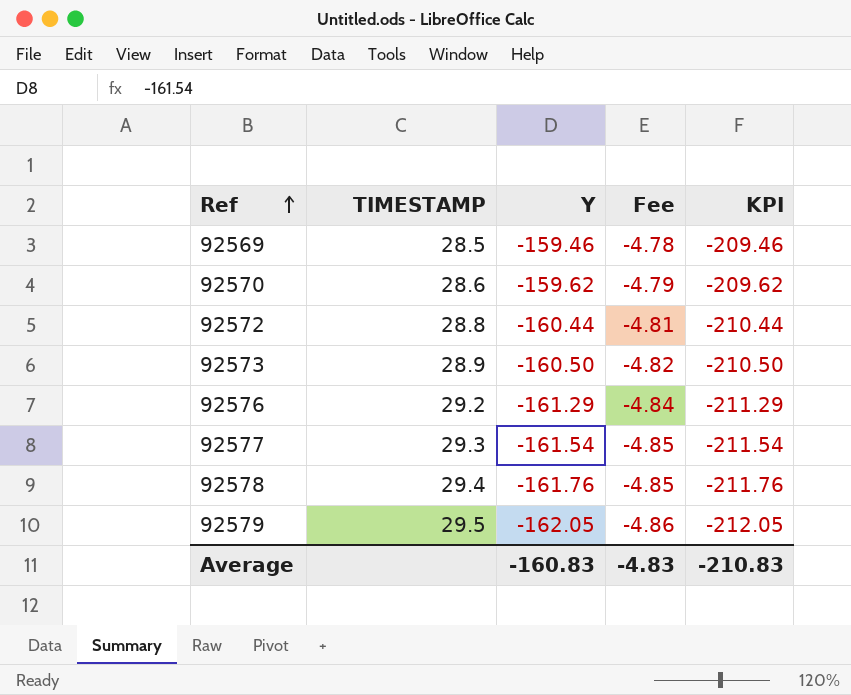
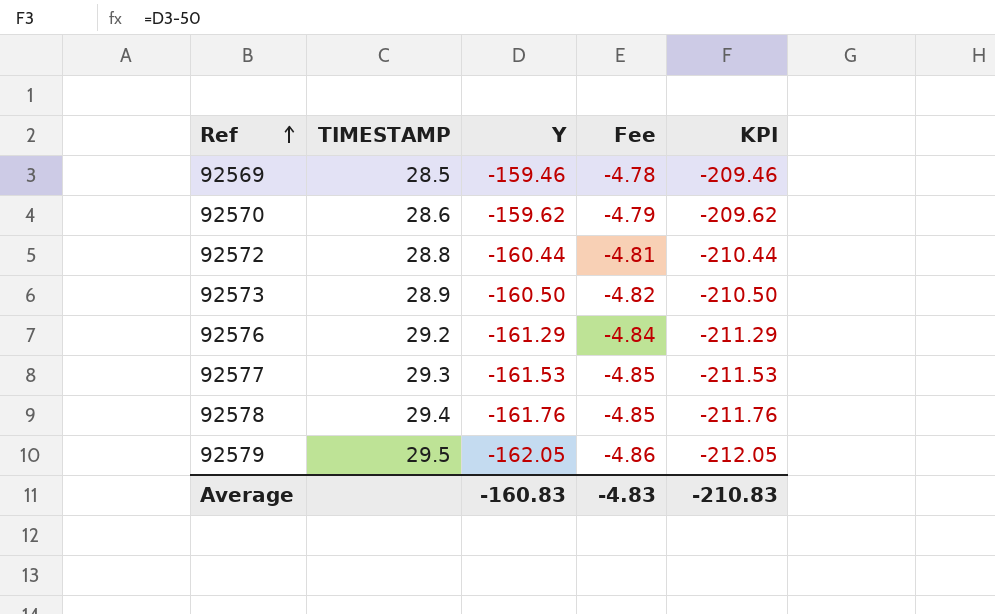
92577 | Y: -161.54 -> -161.53
92577 | KPI: -211.54 -> -211.53

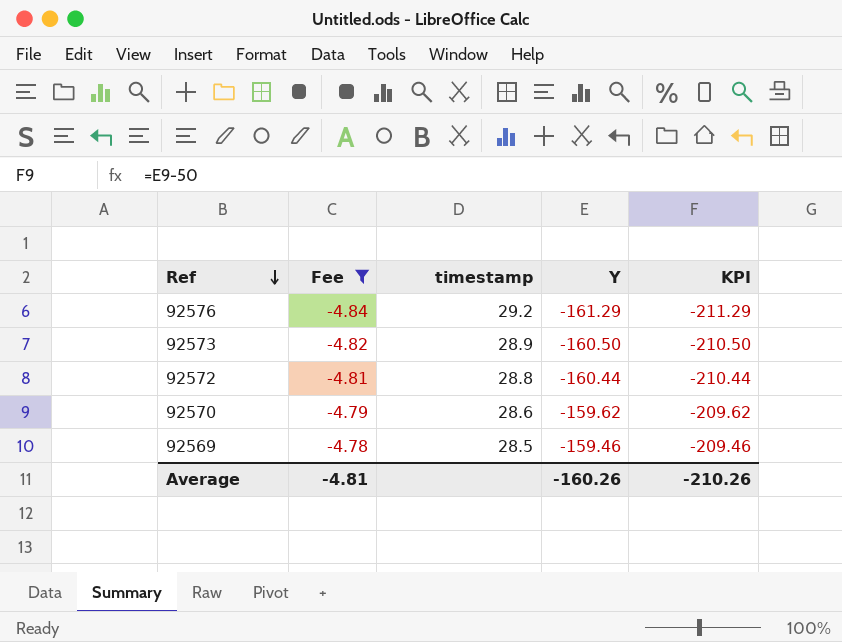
filter: none -> Fee >= -4.84
row order: Ref ascending -> Ref descending
column Fee | position: 4 -> 2
column name: TIMESTAMP -> timestamp
Average | Fee: -4.83 -> -4.81
Average | Y: -160.83 -> -160.26
Average | KPI: -210.83 -> -210.26

